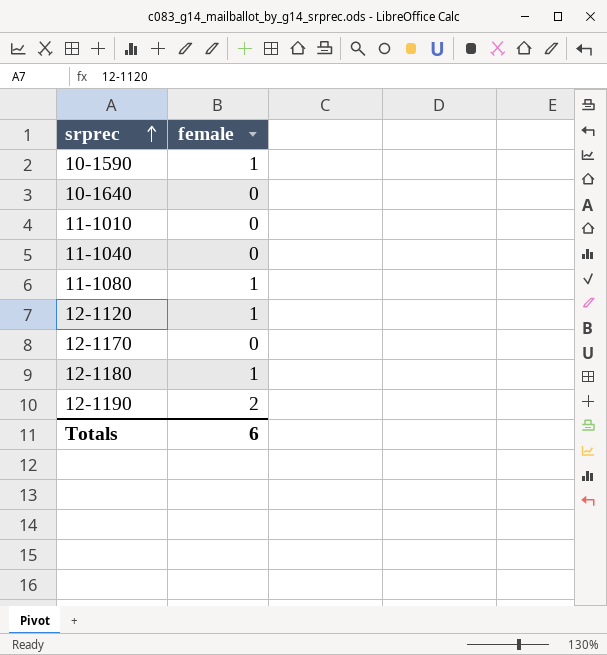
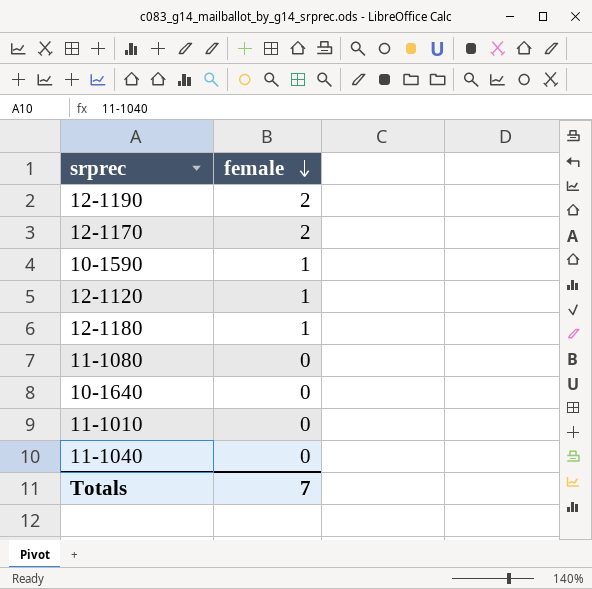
row order: srprec ascending -> female descending
12-1170 | female: 0 -> 2
11-1080 | female: 1 -> 0
Totals | female: 6 -> 7

